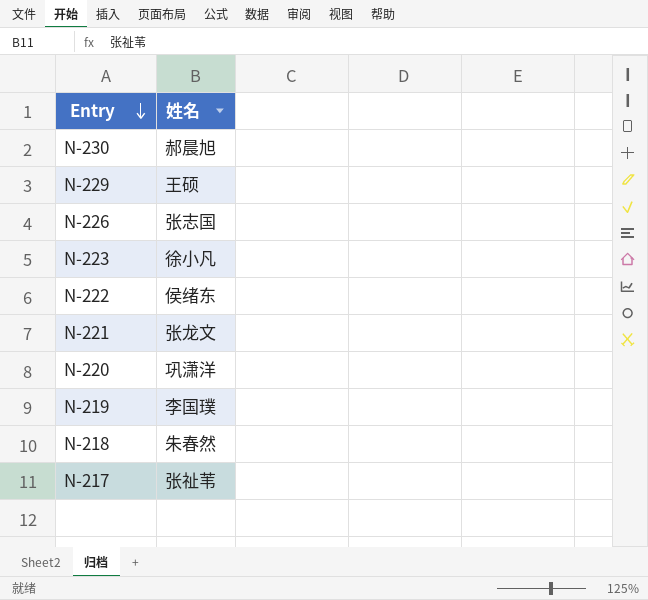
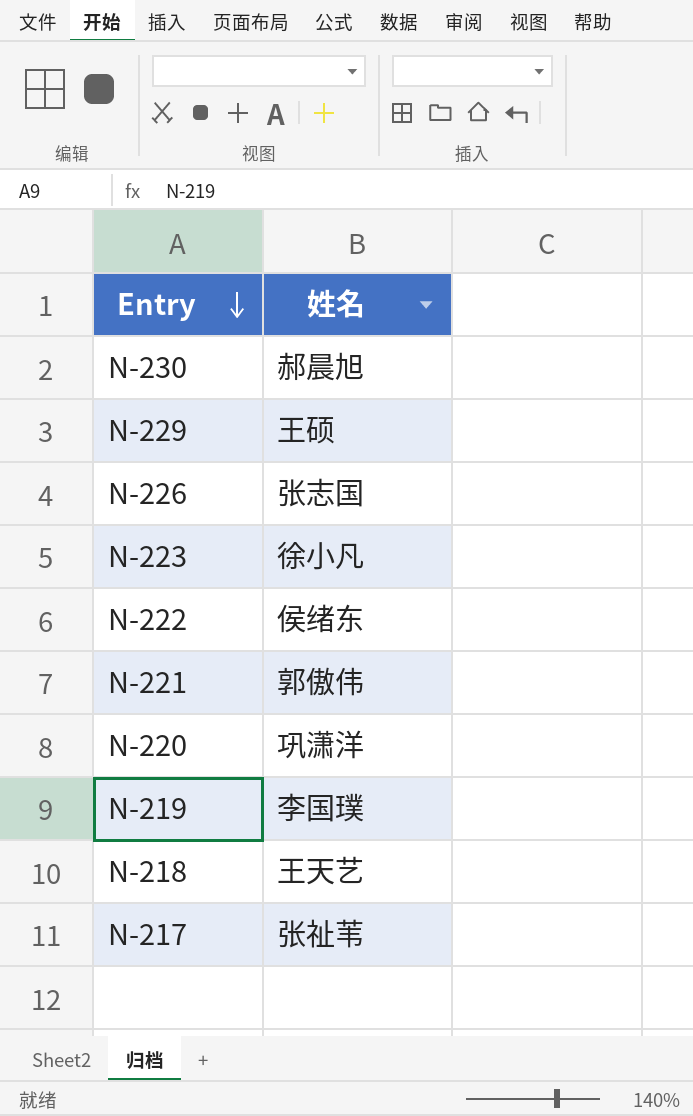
N-221 | 姓名: 张龙文 -> 郭傲伟
N-218 | 姓名: 朱春然 -> 王天艺

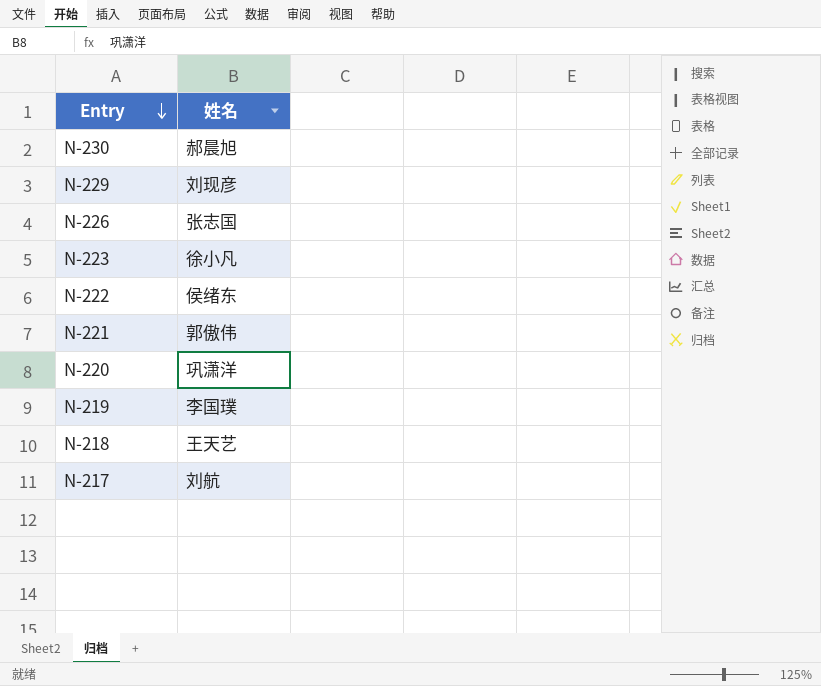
N-229 | 姓名: 王硕 -> 刘现彦
N-217 | 姓名: 张祉苇 -> 刘航

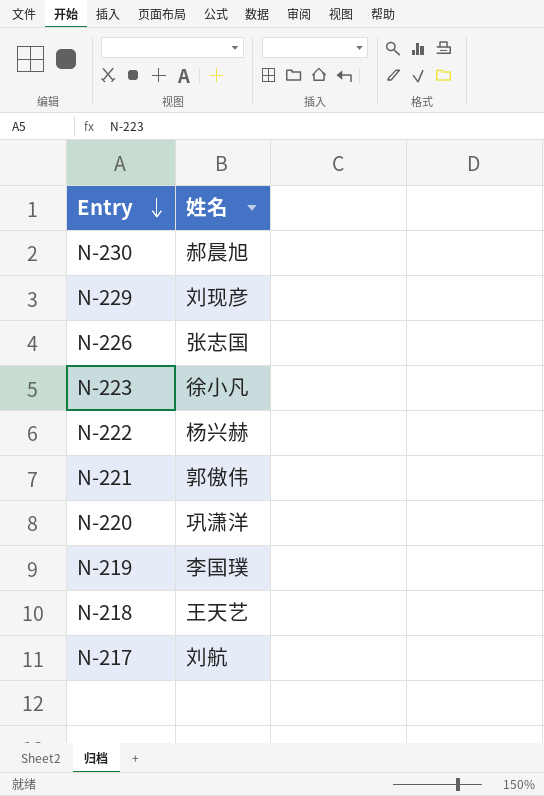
N-222 | 姓名: 侯绪东 -> 杨兴赫

